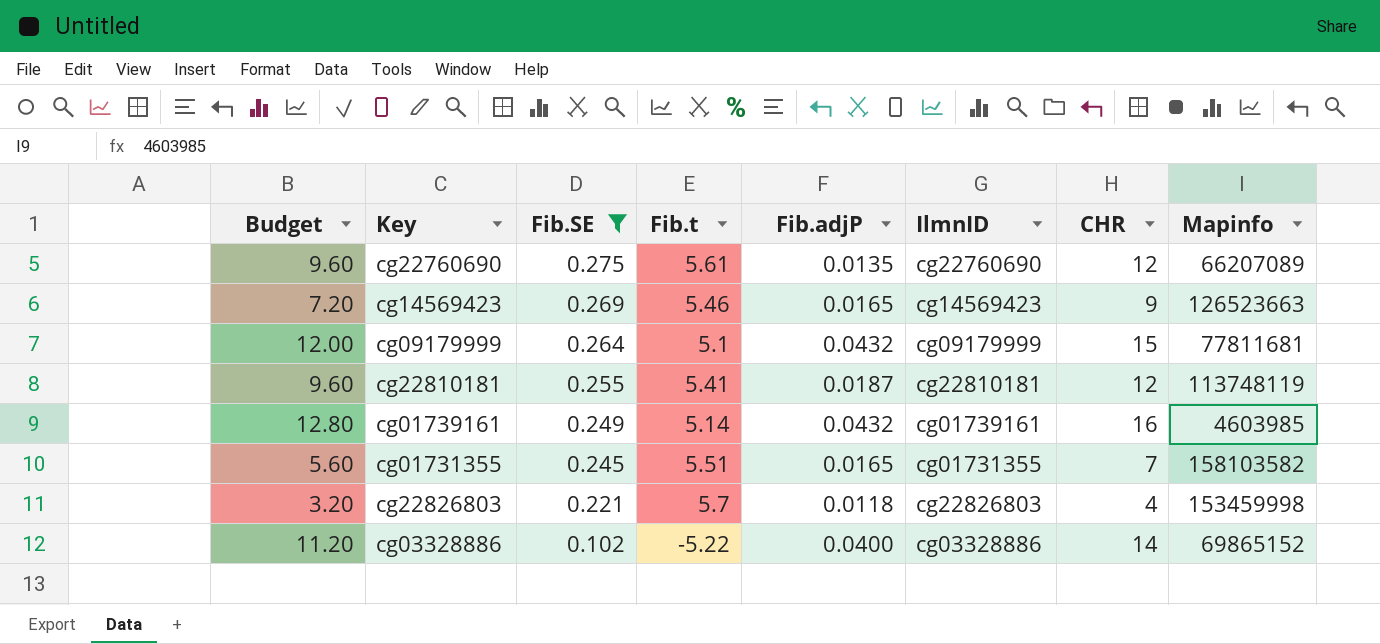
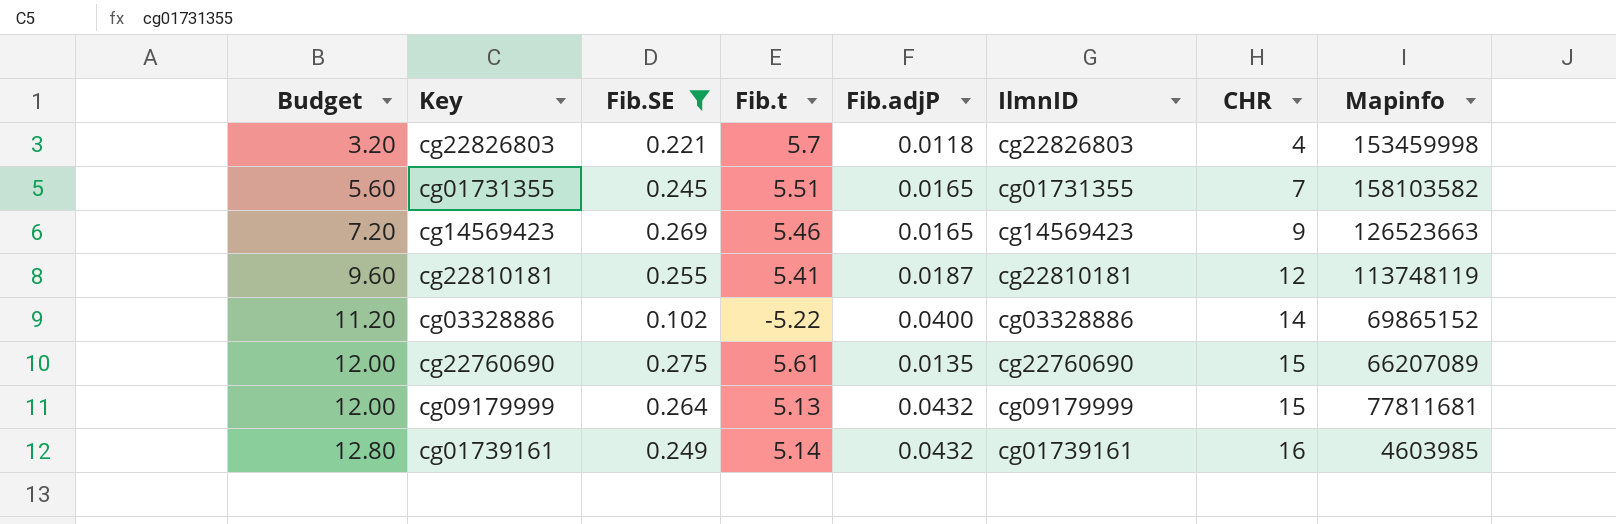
row order: Fib.SE descending -> Budget ascending
cg22760690 | Budget: 9.60 -> 12.00
cg22760690 | CHR: 12 -> 15
cg09179999 | Fib.t: 5.1 -> 5.13

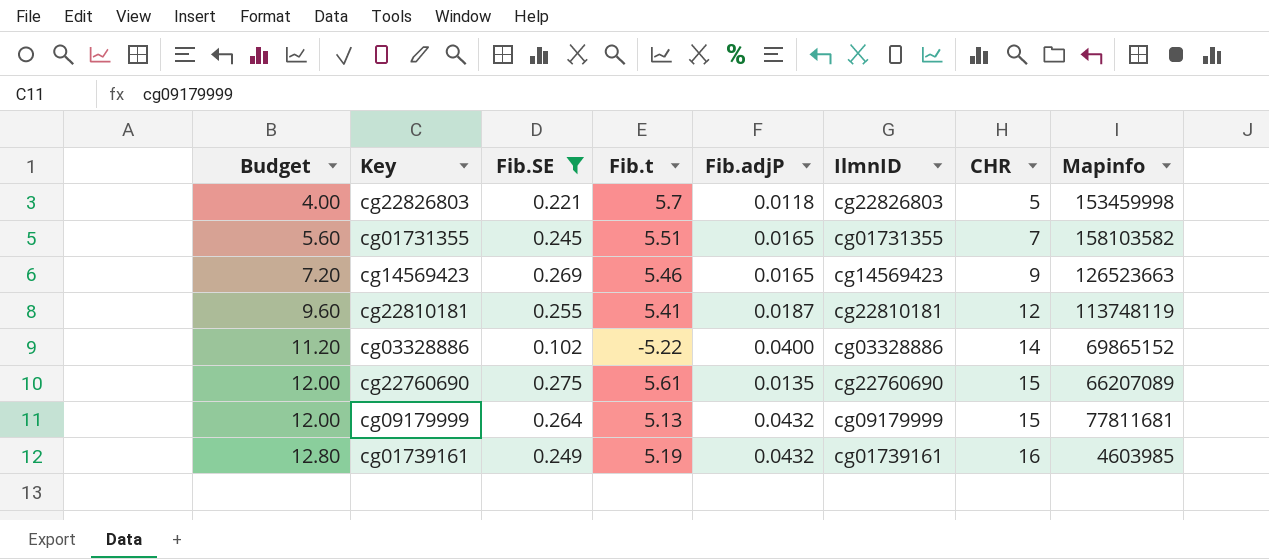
cg22826803 | Budget: 3.20 -> 4.00
cg22826803 | CHR: 4 -> 5
cg01739161 | Fib.t: 5.14 -> 5.19

